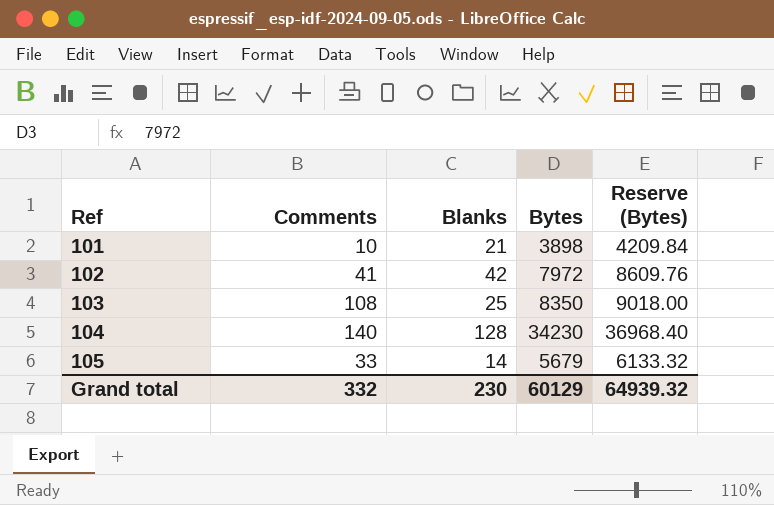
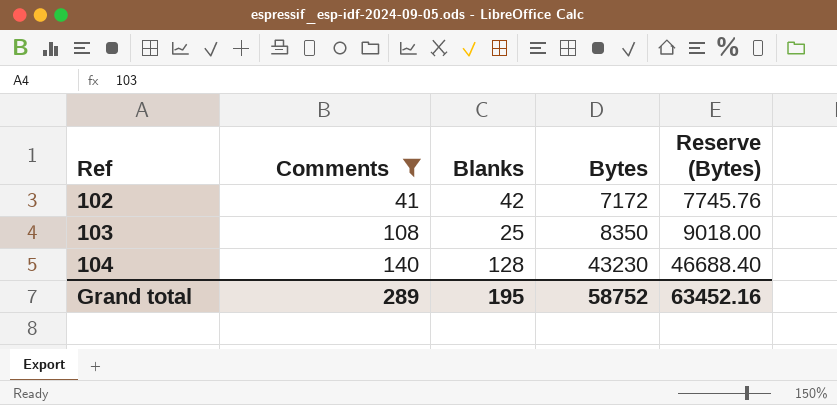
filter: none -> Comments >= 41
102 | Bytes: 7972 -> 7172
102 | Reserve (Bytes): 8609.76 -> 7745.76
104 | Bytes: 34230 -> 43230
104 | Reserve (Bytes): 36968.40 -> 46688.40
Grand total | Comments: 332 -> 289
Grand total | Blanks: 230 -> 195
Grand total | Bytes: 60129 -> 58752
Grand total | Reserve (Bytes): 64939.32 -> 63452.16

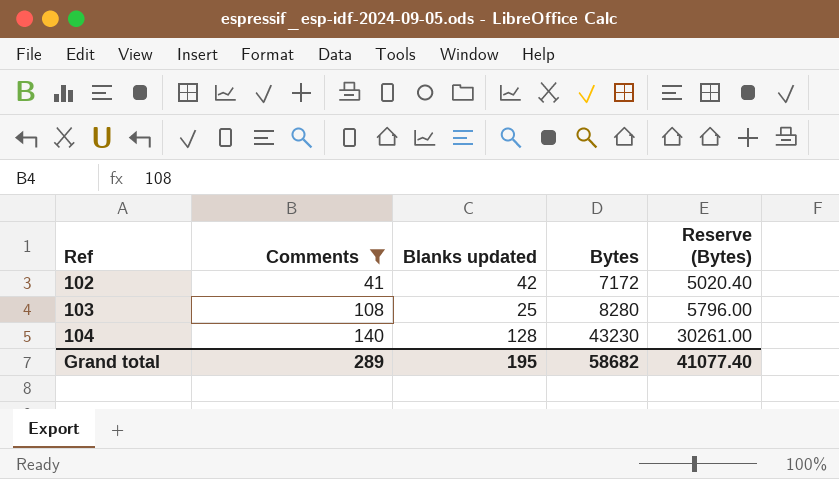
column name: Blanks -> Blanks updated
column Reserve (Bytes) | formula: [Bytes] * 1.08 -> [Bytes] * 0.7
103 | Bytes: 8350 -> 8280
Grand total | Bytes: 58752 -> 58682
Grand total | Reserve (Bytes): 63452.16 -> 41077.40

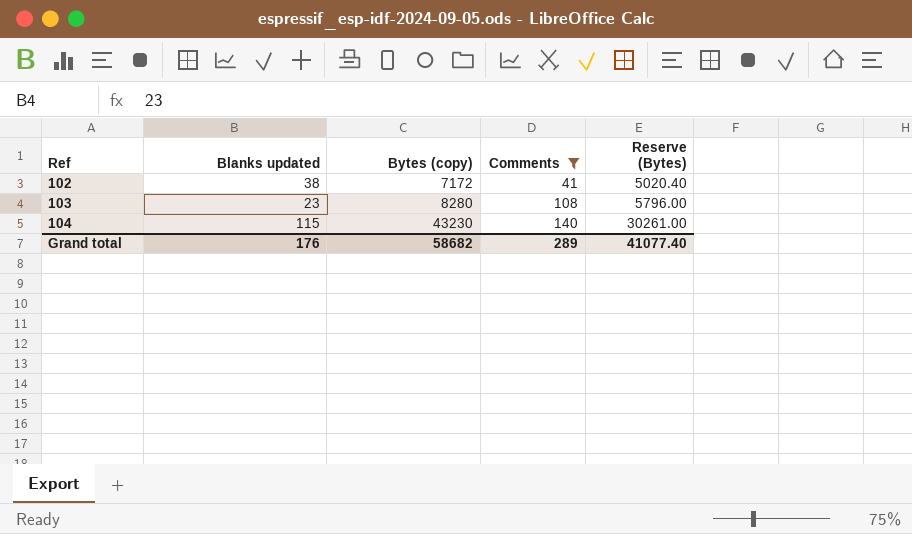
column name: Bytes -> Bytes (copy)
column Comments | position: 2 -> 4
102 | Blanks updated: 42 -> 38
103 | Blanks updated: 25 -> 23
104 | Blanks updated: 128 -> 115
Grand total | Blanks updated: 195 -> 176

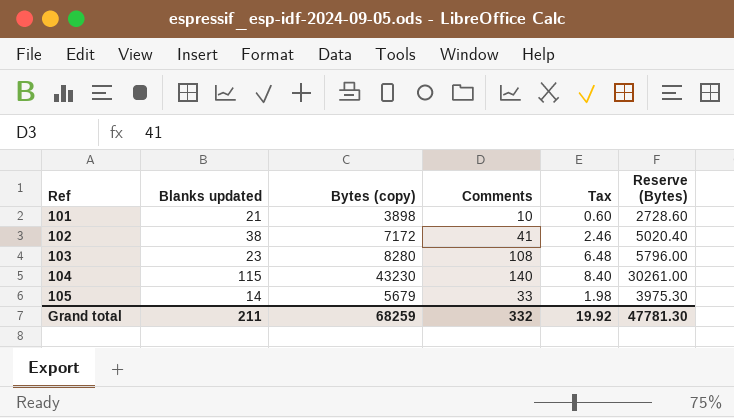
filter: Comments >= 41 -> none
column Tax | formula: none -> [Comments] * 0.06
Grand total | Blanks updated: 176 -> 211
Grand total | Bytes (copy): 58682 -> 68259
Grand total | Comments: 289 -> 332
Grand total | Reserve (Bytes): 41077.40 -> 47781.30

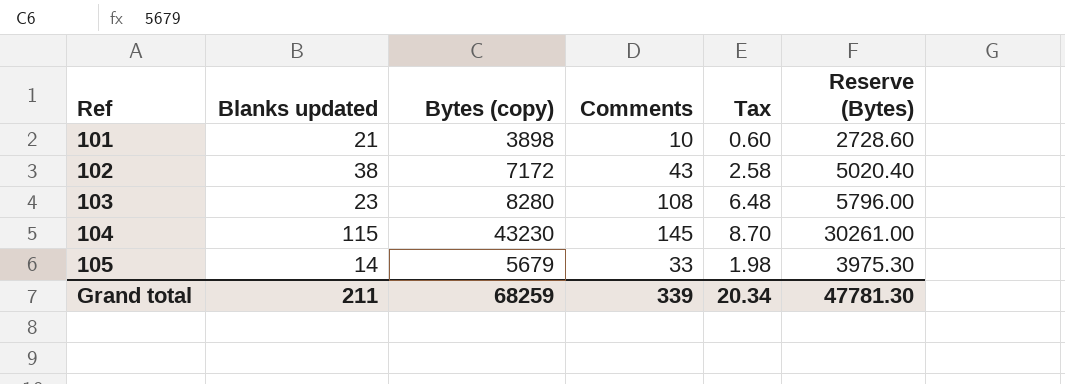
102 | Comments: 41 -> 43
102 | Tax: 2.46 -> 2.58
104 | Comments: 140 -> 145
104 | Tax: 8.40 -> 8.70
Grand total | Comments: 332 -> 339
Grand total | Tax: 19.92 -> 20.34

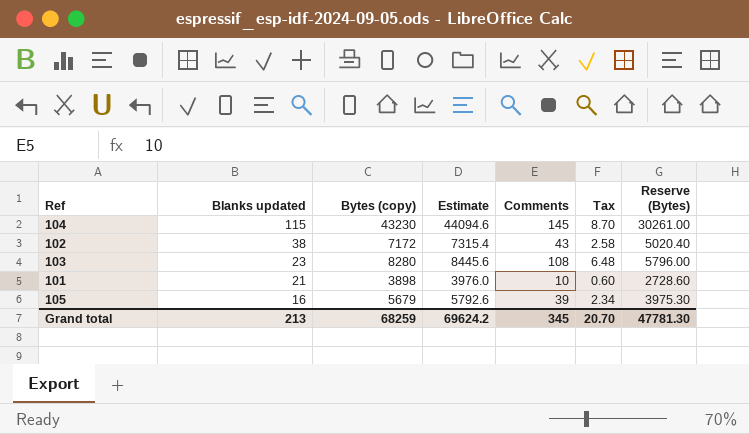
row order: Ref ascending -> Blanks updated descending
column Estimate | formula: none -> [Bytes (copy)] * 1.02
105 | Blanks updated: 14 -> 16
105 | Comments: 33 -> 39
105 | Tax: 1.98 -> 2.34
Grand total | Blanks updated: 211 -> 213
Grand total | Comments: 339 -> 345
Grand total | Tax: 20.34 -> 20.70

